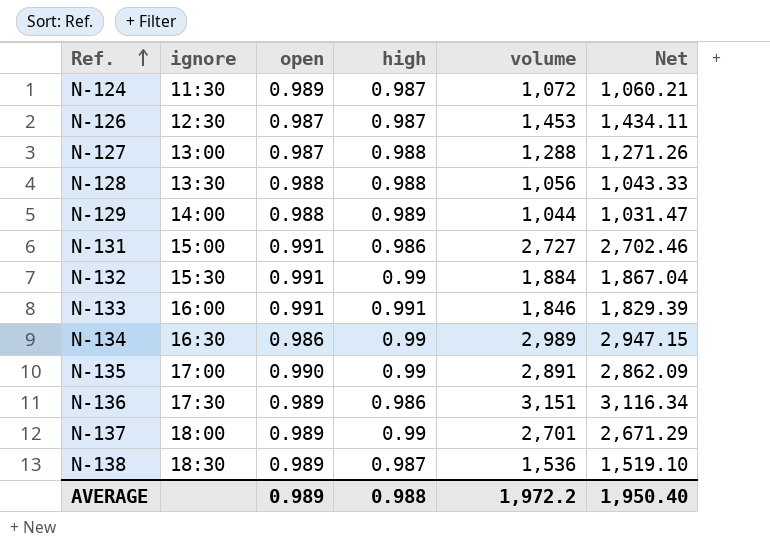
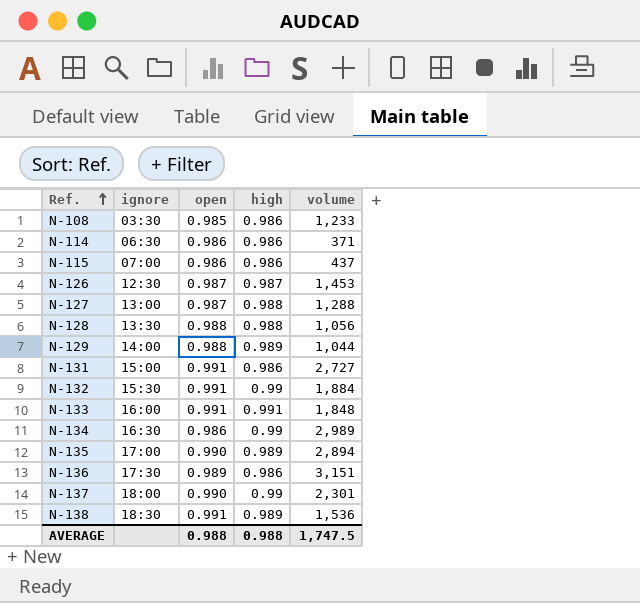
column Net | formula: [open] * [volume] -> none
row N-124: 11:30 | 0.989 | 0.987 | 1,072 | 1,060.21 -> none
row N-108: none -> 03:30 | 0.985 | 0.986 | 1,233
row N-114: none -> 06:30 | 0.986 | 0.986 | 371
row N-115: none -> 07:00 | 0.986 | 0.986 | 437
N-133 | volume: 1,846 -> 1,848
N-135 | high: 0.99 -> 0.989
N-135 | volume: 2,891 -> 2,894
N-137 | open: 0.989 -> 0.990
N-137 | volume: 2,701 -> 2,301
N-138 | open: 0.989 -> 0.991
N-138 | high: 0.987 -> 0.989
AVERAGE | open: 0.989 -> 0.988
AVERAGE | volume: 1,972.2 -> 1,747.5

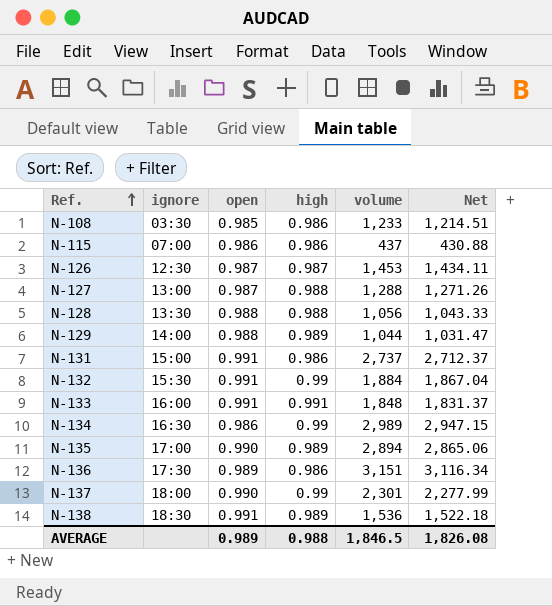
column Net | formula: none -> [open] * [volume]
row N-114: 06:30 | 0.986 | 0.986 | 371 -> none
N-131 | volume: 2,727 -> 2,737
AVERAGE | open: 0.988 -> 0.989
AVERAGE | volume: 1,747.5 -> 1,846.5

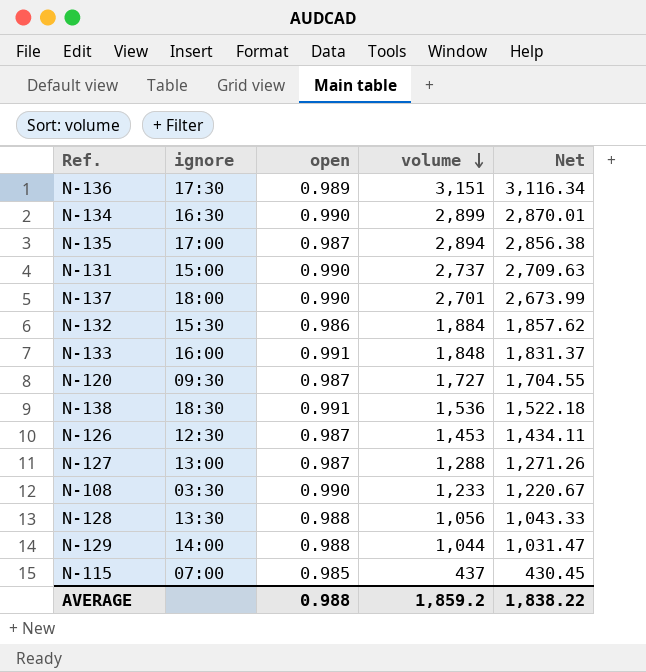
row order: Ref. ascending -> volume descending
column high | position: 4 -> none
N-134 | open: 0.986 -> 0.990
N-134 | volume: 2,989 -> 2,899
N-134 | Net: 2,947.15 -> 2,870.01
N-135 | open: 0.990 -> 0.987
N-135 | Net: 2,865.06 -> 2,856.38
N-131 | open: 0.991 -> 0.990
N-131 | Net: 2,712.37 -> 2,709.63
N-137 | volume: 2,301 -> 2,701
N-137 | Net: 2,277.99 -> 2,673.99
N-132 | open: 0.991 -> 0.986
N-132 | Net: 1,867.04 -> 1,857.62
row N-120: none -> 09:30 | 0.987 | 1,727 | 1,704.55
N-108 | open: 0.985 -> 0.990
N-108 | Net: 1,214.51 -> 1,220.67
N-115 | open: 0.986 -> 0.985
N-115 | Net: 430.88 -> 430.45
AVERAGE | open: 0.989 -> 0.988
AVERAGE | volume: 1,846.5 -> 1,859.2
AVERAGE | Net: 1,826.08 -> 1,838.22

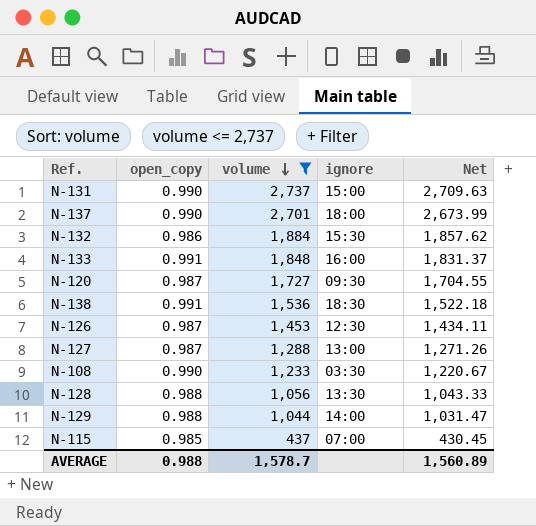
filter: none -> volume <= 2,737
column name: open -> open_copy
column ignore | position: 2 -> 4
AVERAGE | volume: 1,859.2 -> 1,578.7
AVERAGE | Net: 1,838.22 -> 1,560.89

